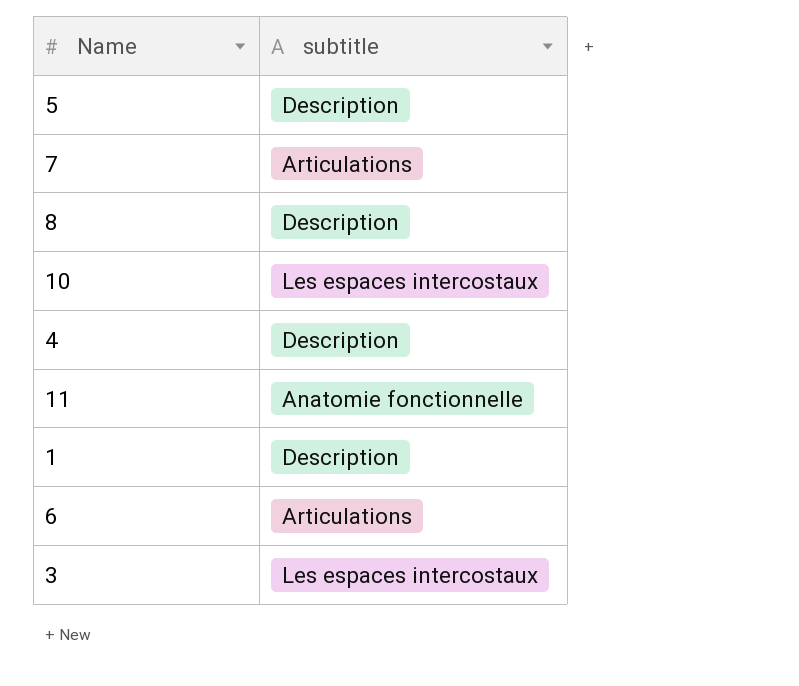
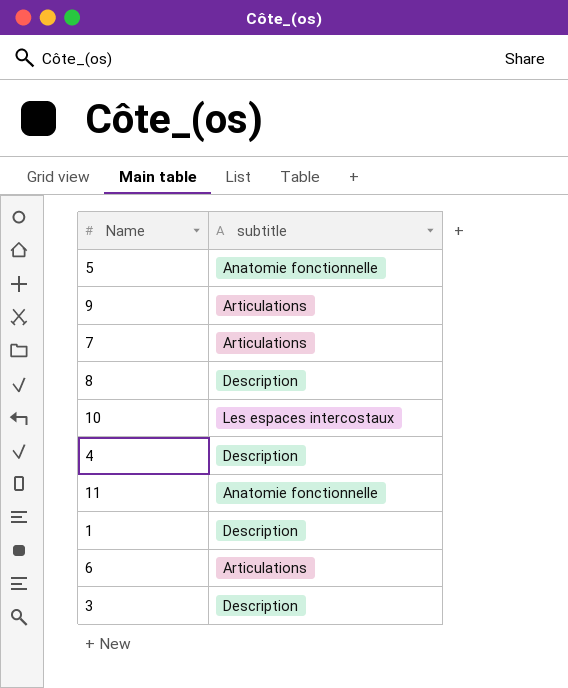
5 | subtitle: Description -> Anatomie fonctionnelle
row 9: none -> Articulations
3 | subtitle: Les espaces intercostaux -> Description

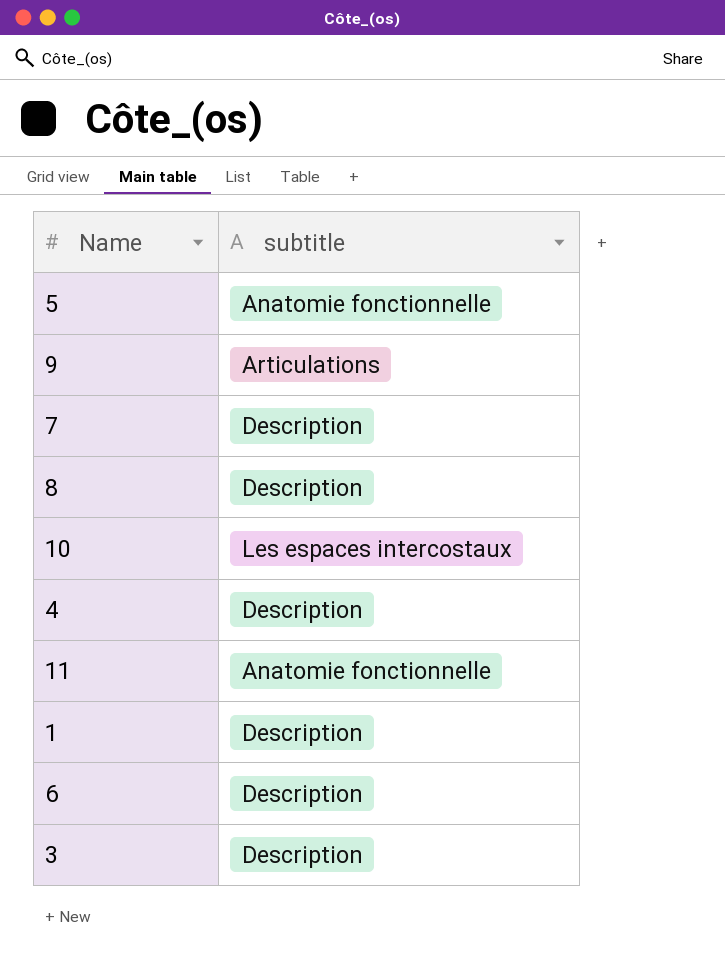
7 | subtitle: Articulations -> Description
6 | subtitle: Articulations -> Description

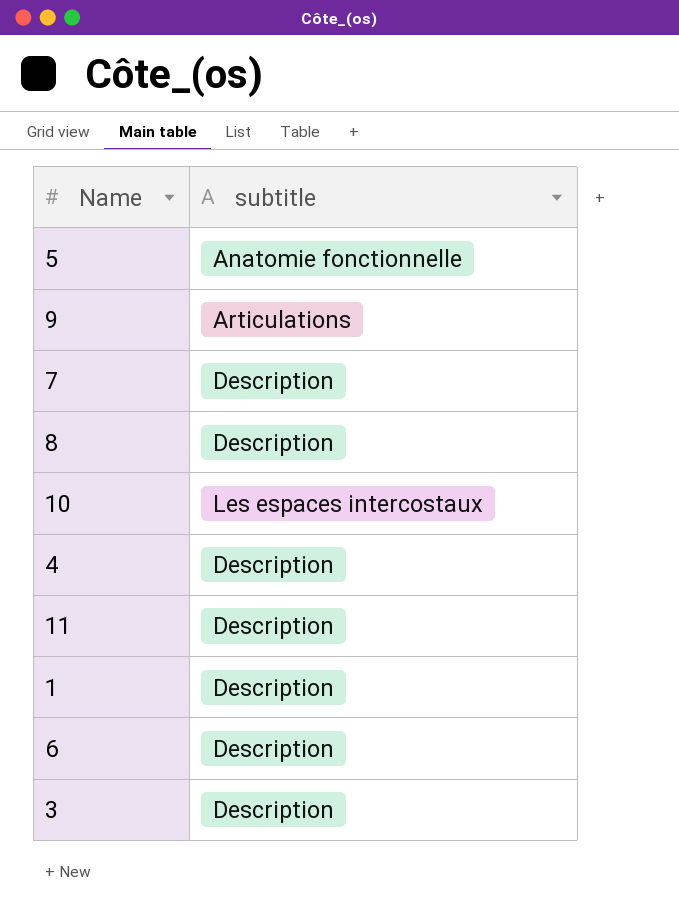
11 | subtitle: Anatomie fonctionnelle -> Description

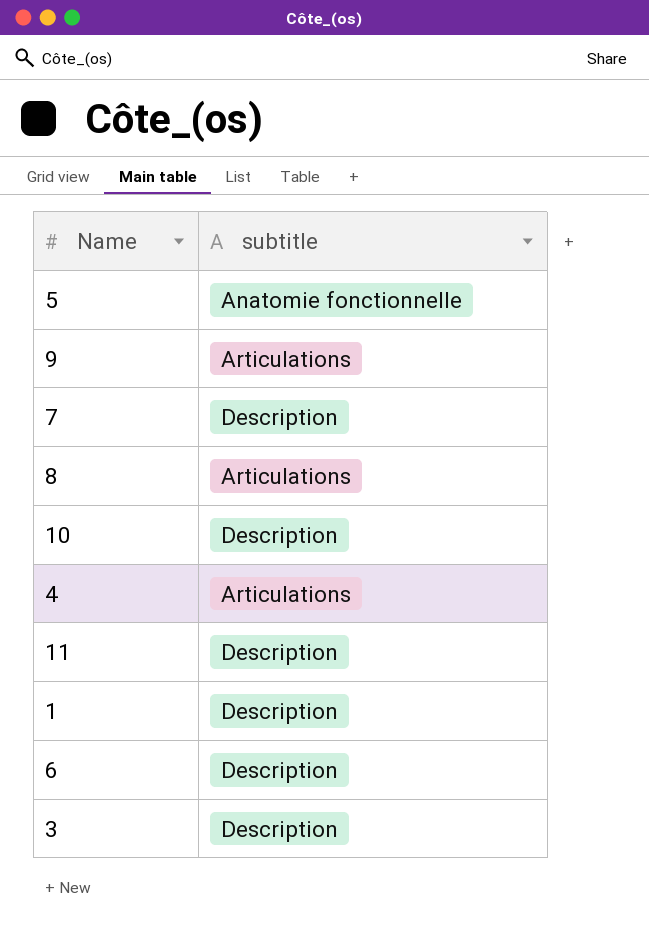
8 | subtitle: Description -> Articulations
10 | subtitle: Les espaces intercostaux -> Description
4 | subtitle: Description -> Articulations

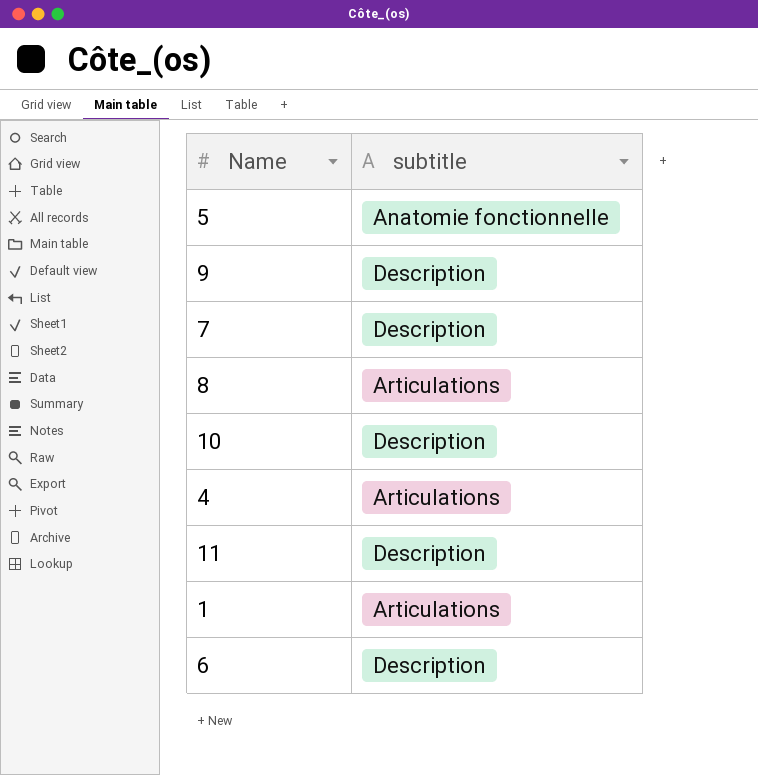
row 3: Description -> none
9 | subtitle: Articulations -> Description
1 | subtitle: Description -> Articulations

